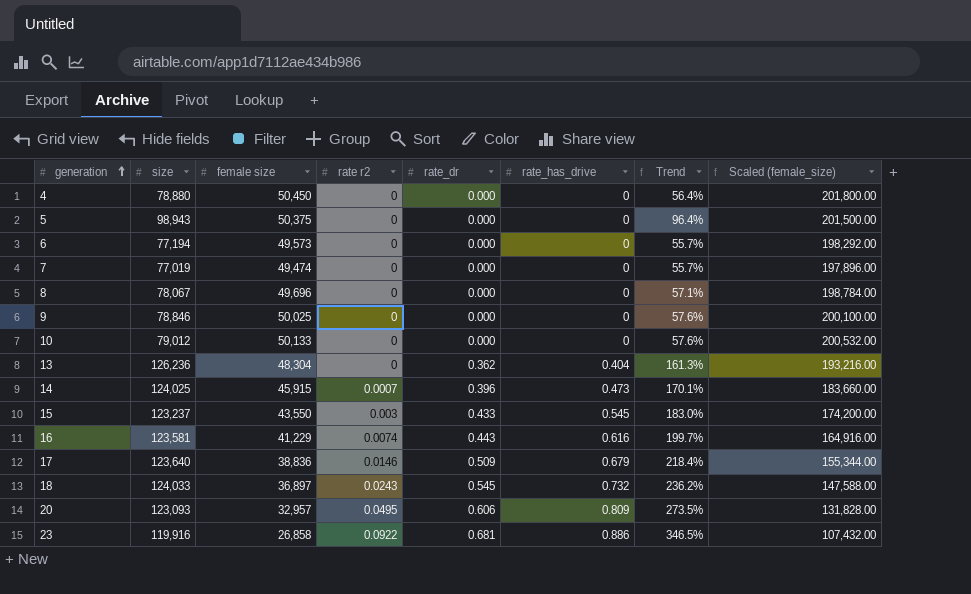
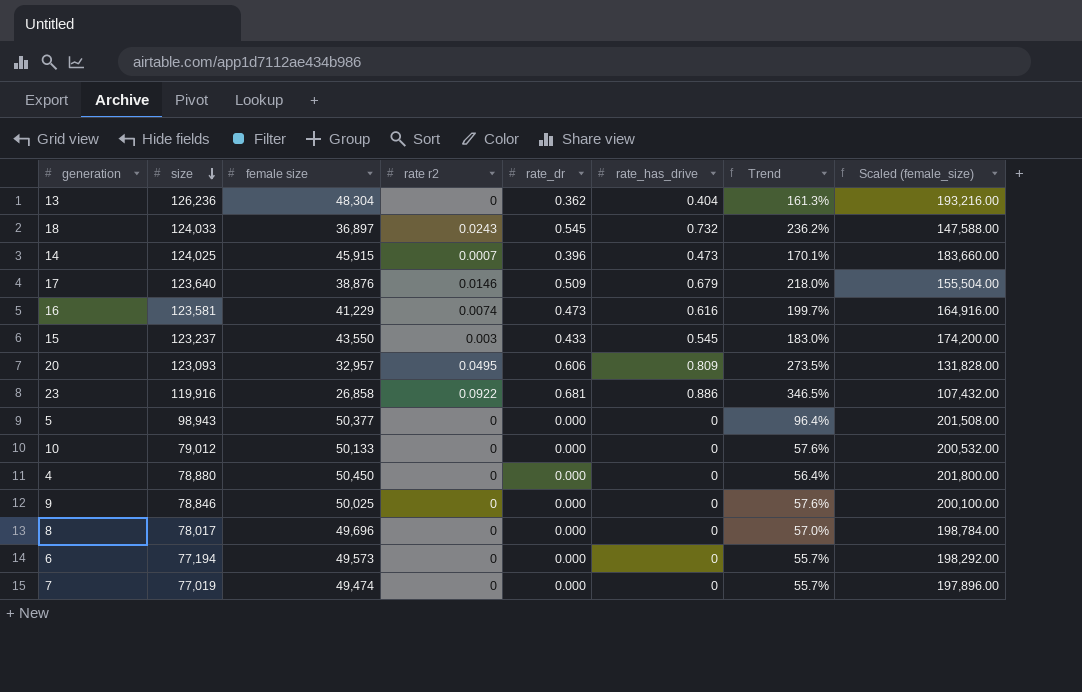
row order: generation ascending -> size descending
17 | female size: 38,836 -> 38,876
17 | Trend: 218.4% -> 218.0%
17 | Scaled (female_size): 155,344.00 -> 155,504.00
16 | rate_dr: 0.443 -> 0.473
5 | female size: 50,375 -> 50,377
5 | Scaled (female_size): 201,500.00 -> 201,508.00
8 | size: 78,067 -> 78,017
8 | Trend: 57.1% -> 57.0%

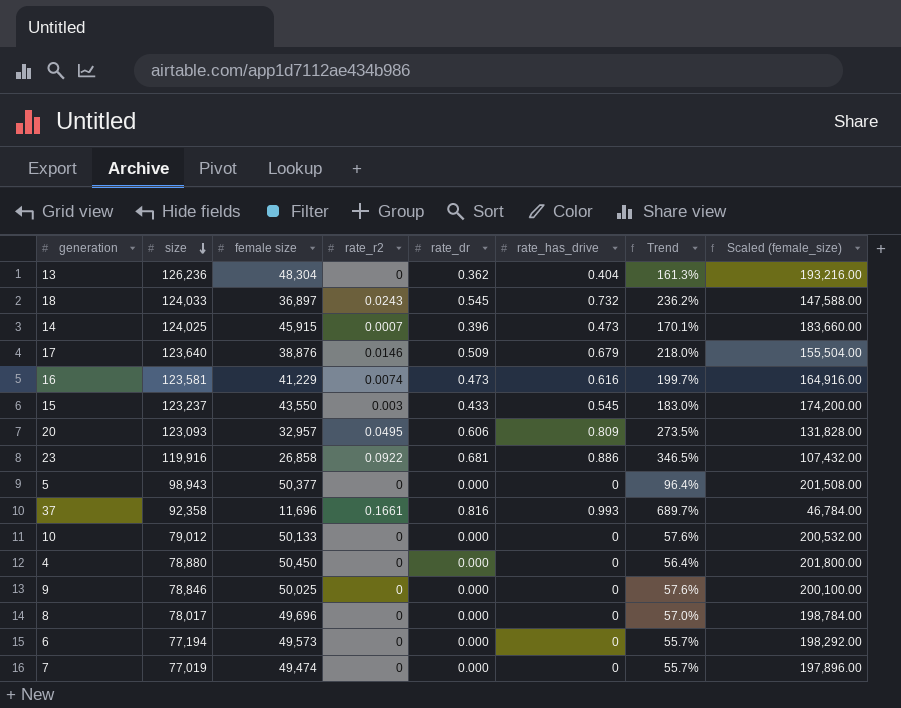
column name: rate r2 -> rate_r2
row 37: none -> 92,358 | 11,696 | 0.1661 | 0.816 | 0.993 | 689.7% | 46,784.00

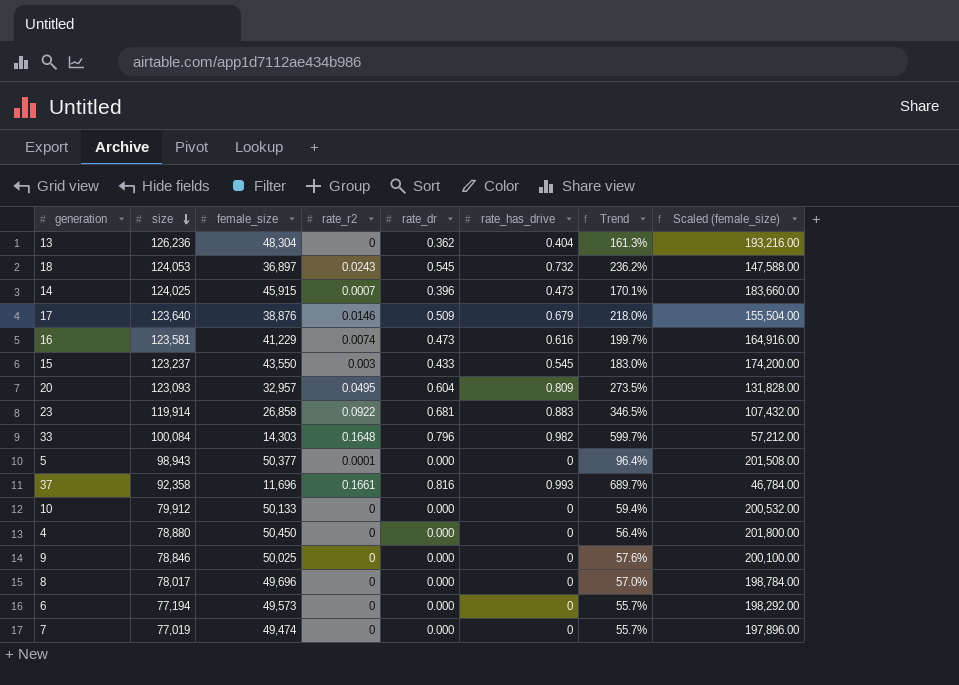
column name: female size -> female_size
18 | size: 124,033 -> 124,053
20 | rate_dr: 0.606 -> 0.604
23 | size: 119,916 -> 119,914
23 | rate_has_drive: 0.886 -> 0.883
row 33: none -> 100,084 | 14,303 | 0.1648 | 0.796 | 0.982 | 599.7% | 57,212.00
5 | rate_r2: 0 -> 0.0001
10 | size: 79,012 -> 79,912
10 | Trend: 57.6% -> 59.4%

